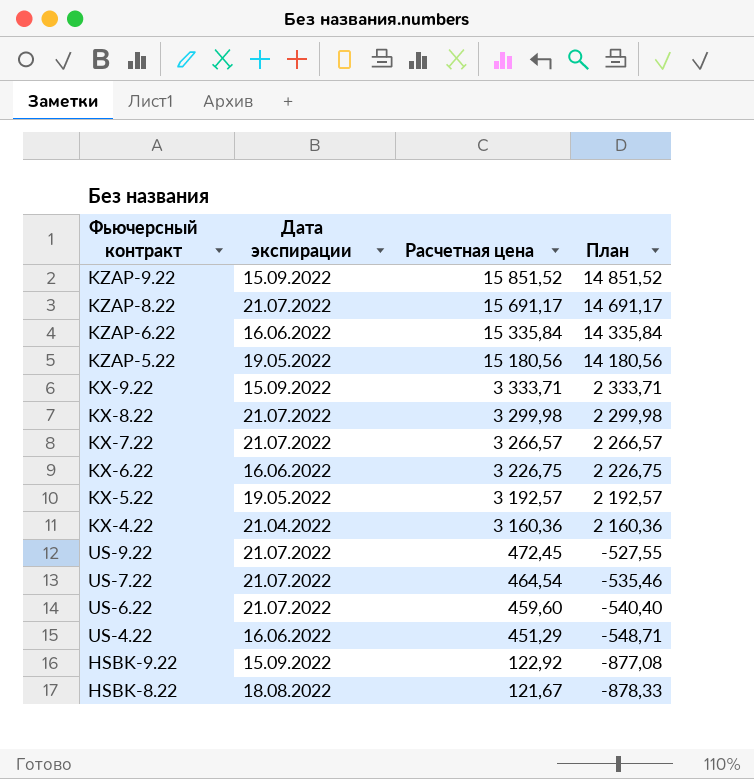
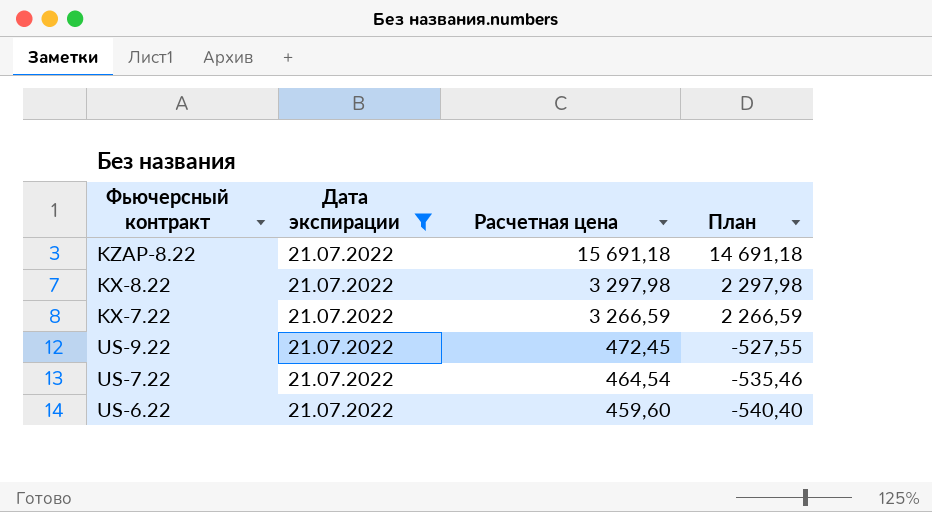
filter: none -> Дата экспирации = 21.07.2022
KZAP-8.22 | Расчетная цена: 15 691,17 -> 15 691,18
KZAP-8.22 | План: 14 691,17 -> 14 691,18
KX-8.22 | Расчетная цена: 3 299,98 -> 3 297,98
KX-8.22 | План: 2 299,98 -> 2 297,98
KX-7.22 | Расчетная цена: 3 266,57 -> 3 266,59
KX-7.22 | План: 2 266,57 -> 2 266,59

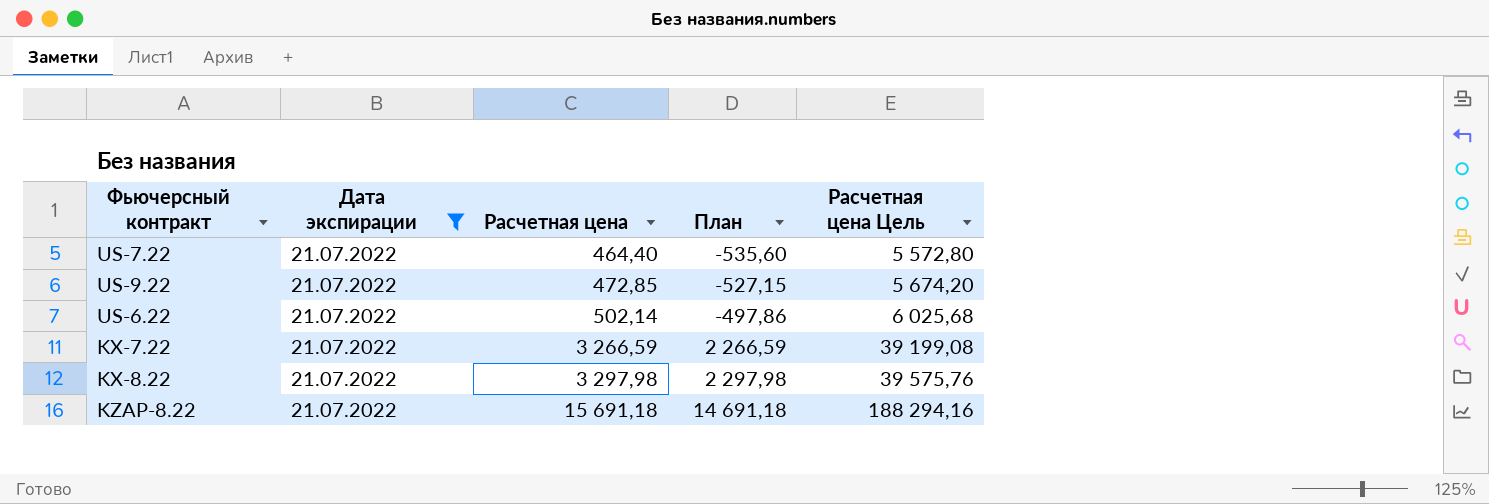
row order: Расчетная цена descending -> Расчетная цена ascending
column Расчетная цена Цель | formula: none -> [Расчетная цена] * 12
US-7.22 | Расчетная цена: 464,54 -> 464,40
US-7.22 | План: -535,46 -> -535,60
US-9.22 | Расчетная цена: 472,45 -> 472,85
US-9.22 | План: -527,55 -> -527,15
US-6.22 | Расчетная цена: 459,60 -> 502,14
US-6.22 | План: -540,40 -> -497,86

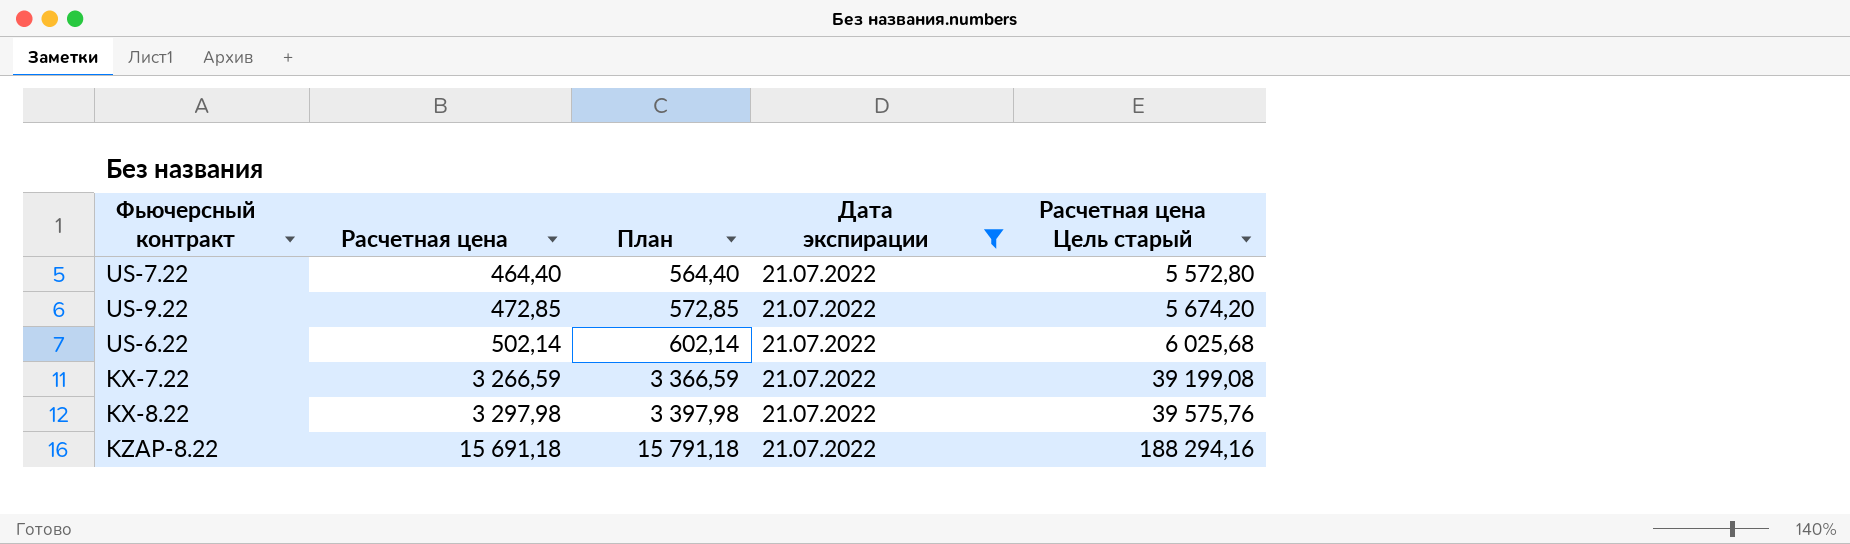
column План | formula: [Расчетная цена] - 1000 -> [Расчетная цена] + 100
column Дата экспирации | position: 2 -> 4
column name: Расчетная цена Цель -> Расчетная цена Цель старый

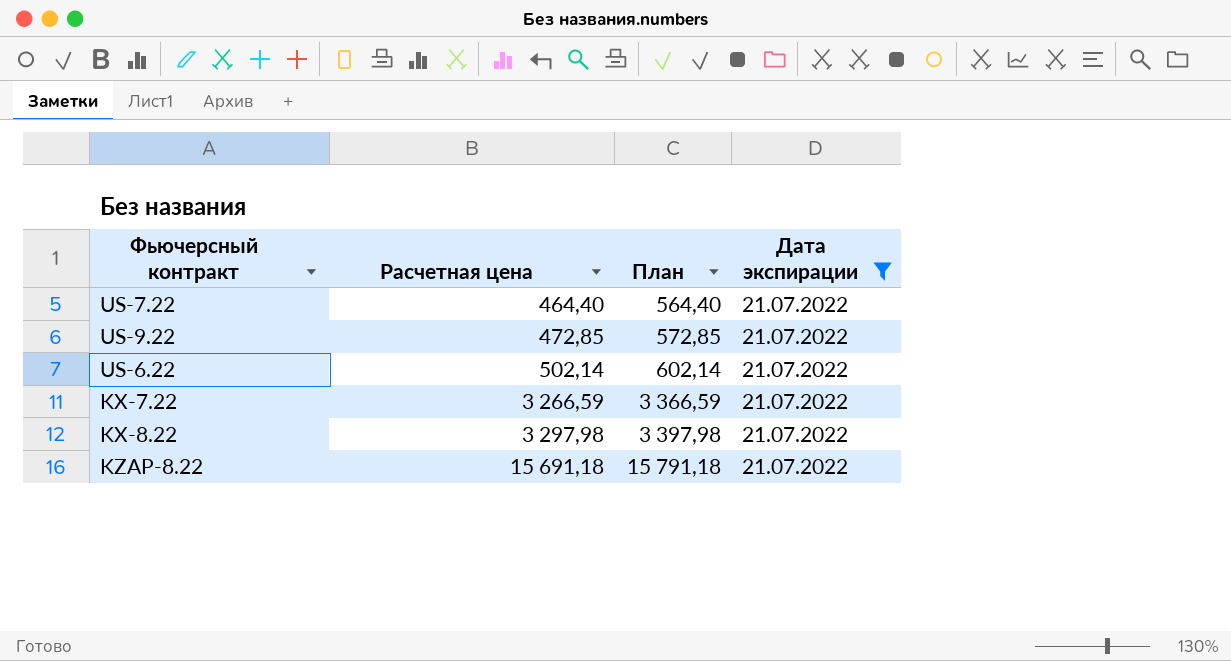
column Расчетная цена Цель старый | formula: [Расчетная цена] * 12 -> none

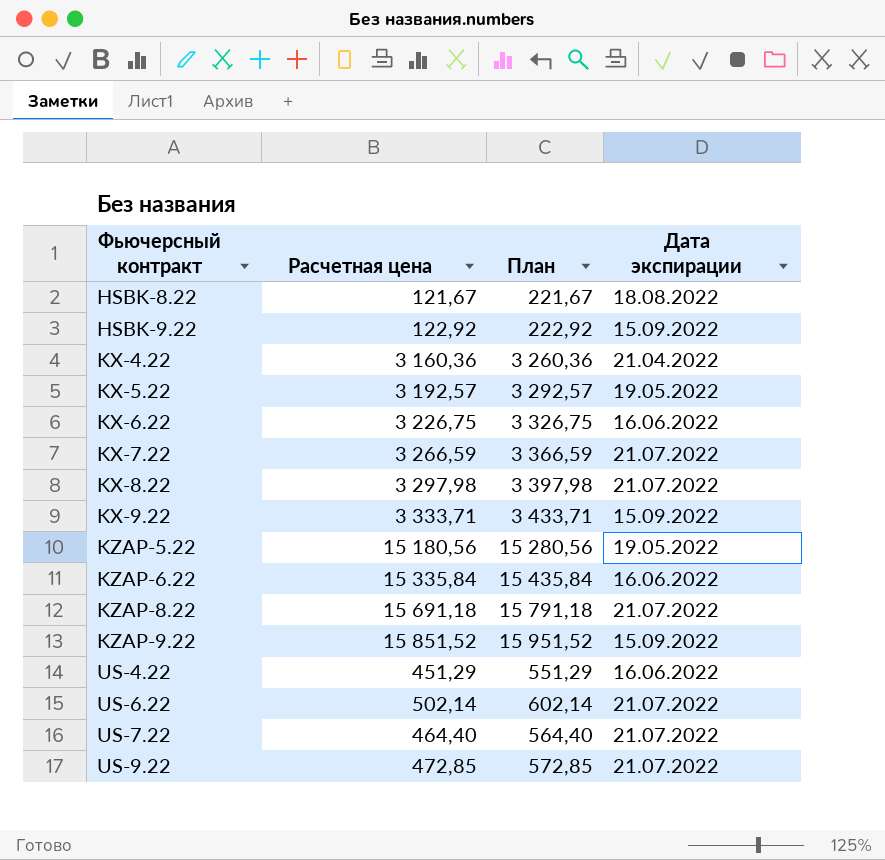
filter: Дата экспирации = 21.07.2022 -> none
row order: Расчетная цена ascending -> Фьючерсный контракт ascending

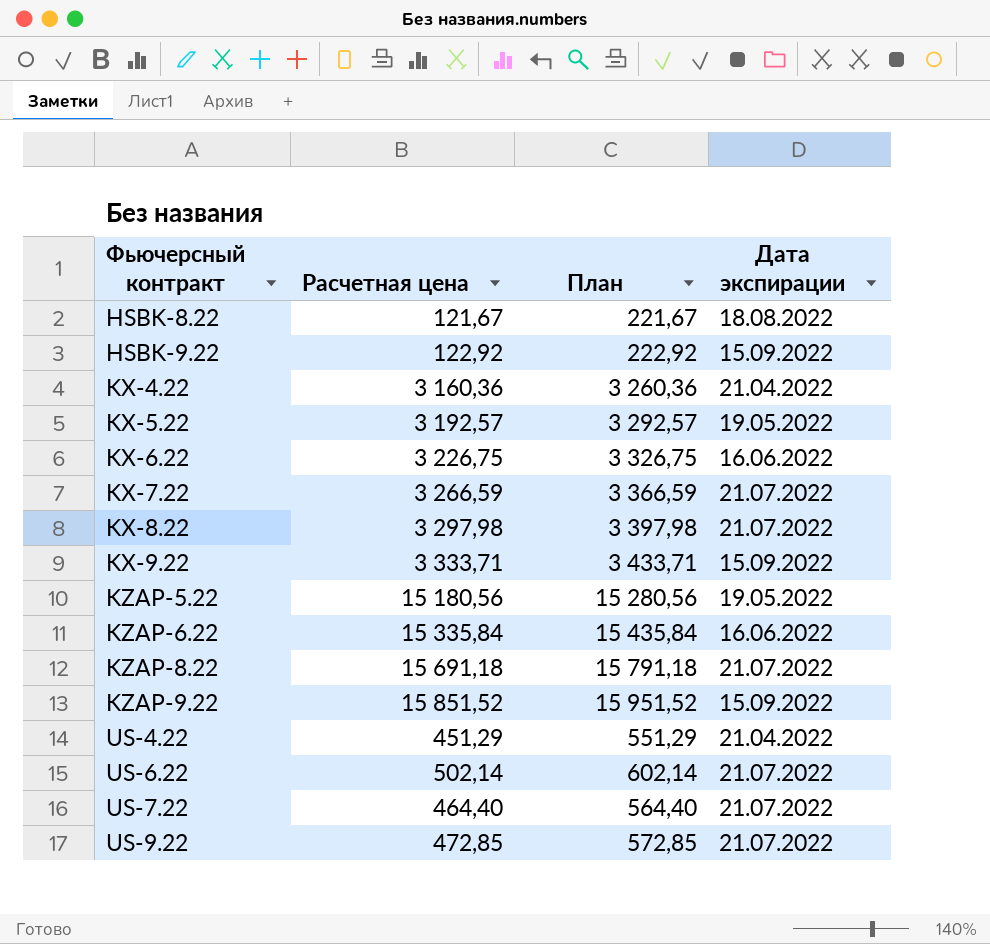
US-4.22 | Дата экспирации: 16.06.2022 -> 21.04.2022

